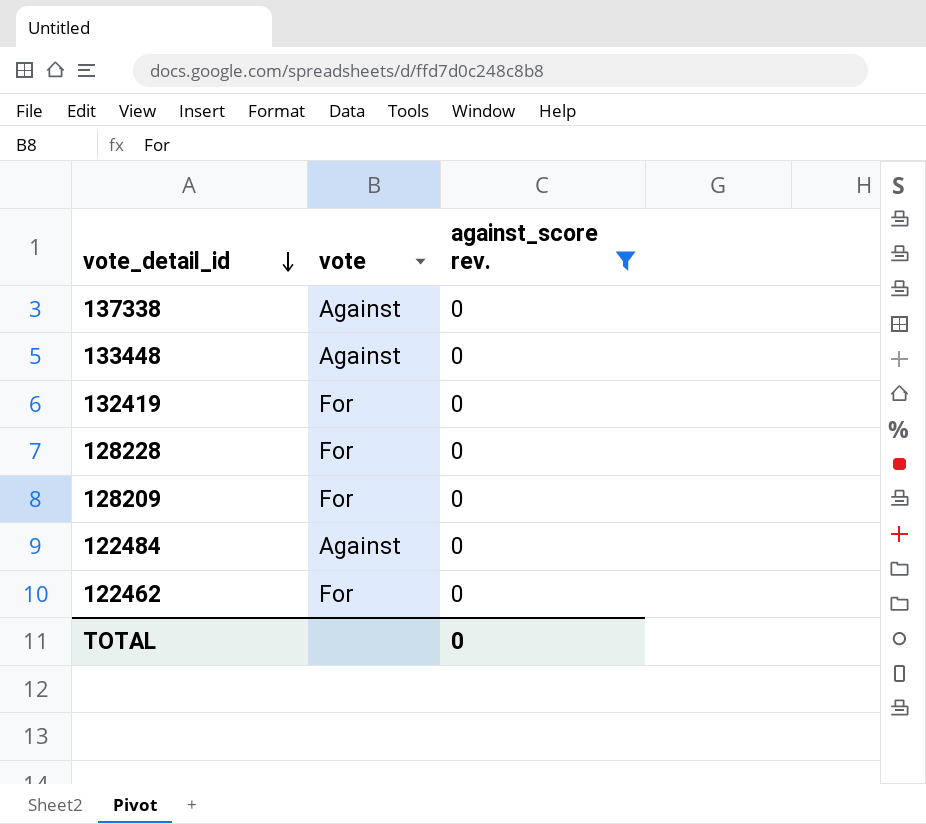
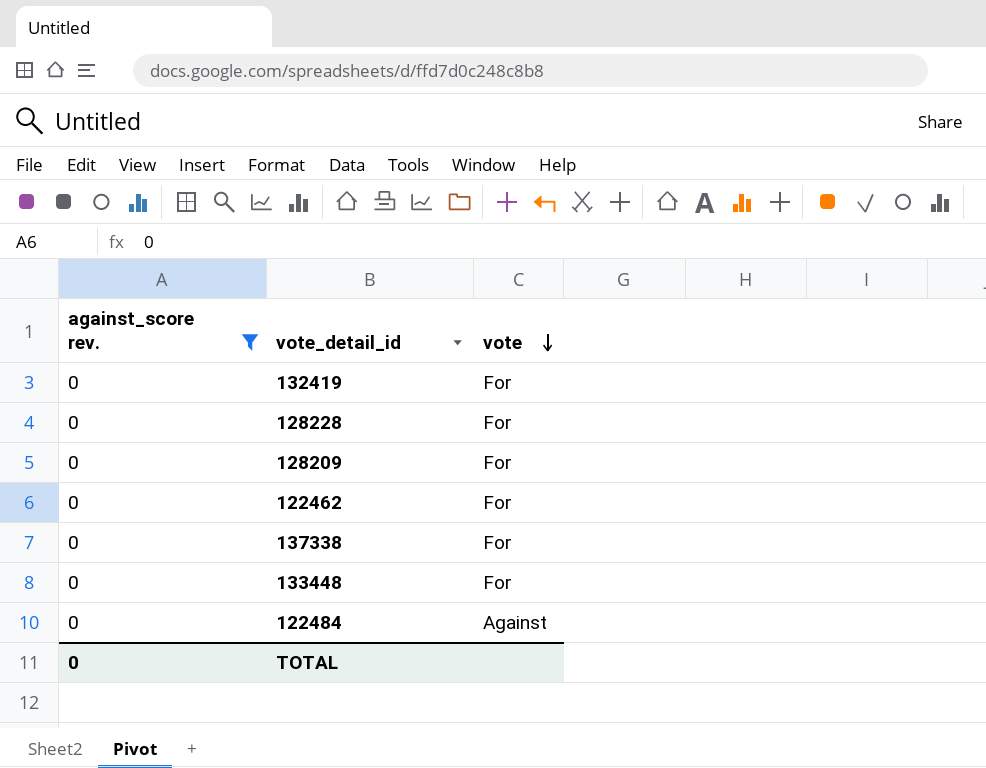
row order: vote_detail_id descending -> vote descending
column against_score rev. | position: 3 -> 1
137338 | vote: Against -> For
133448 | vote: Against -> For

